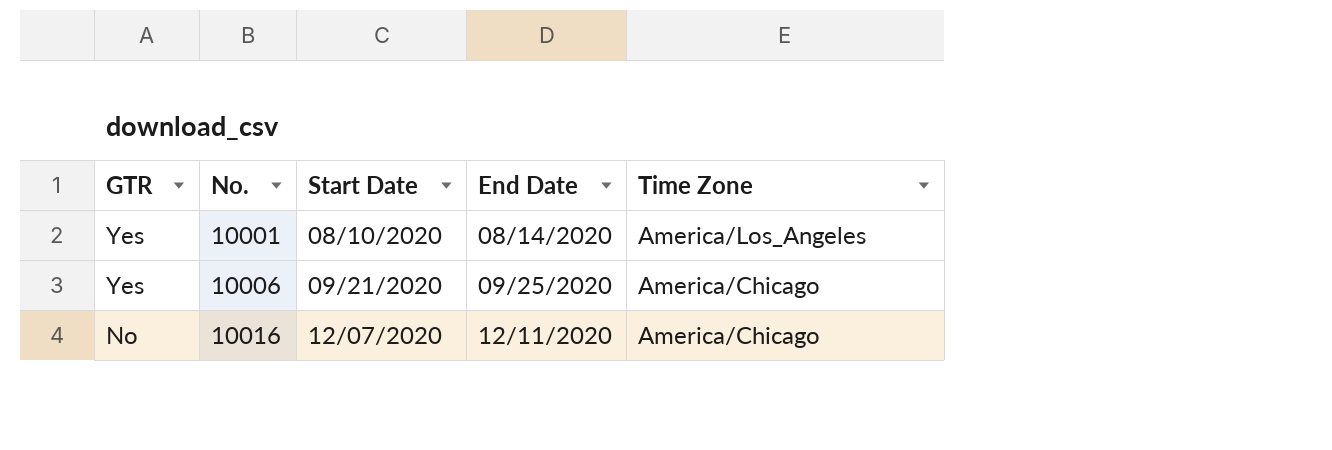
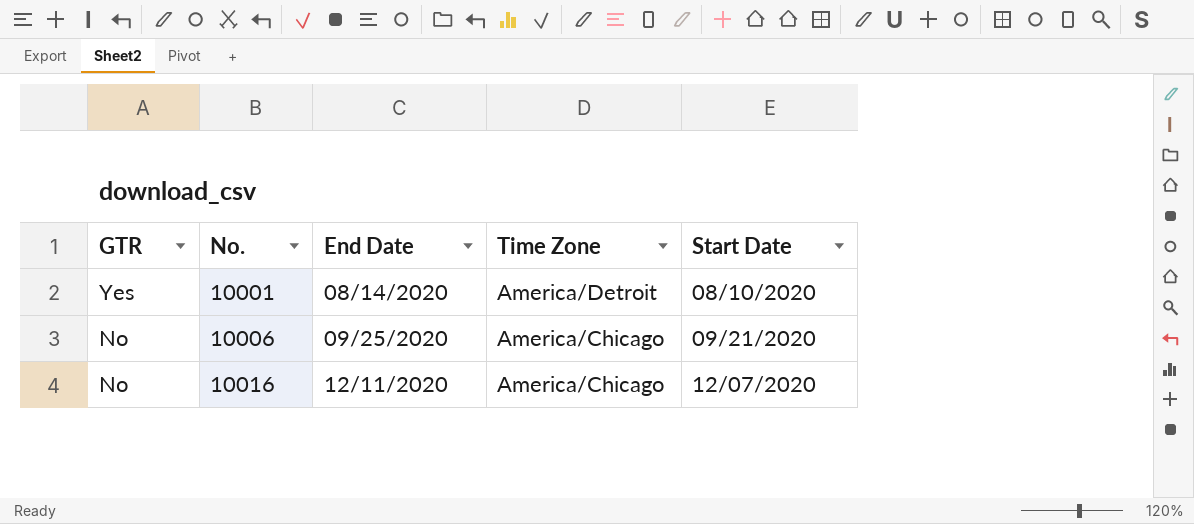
column Start Date | position: 3 -> 5
10001 | Time Zone: America/Los_Angeles -> America/Detroit
10006 | GTR: Yes -> No

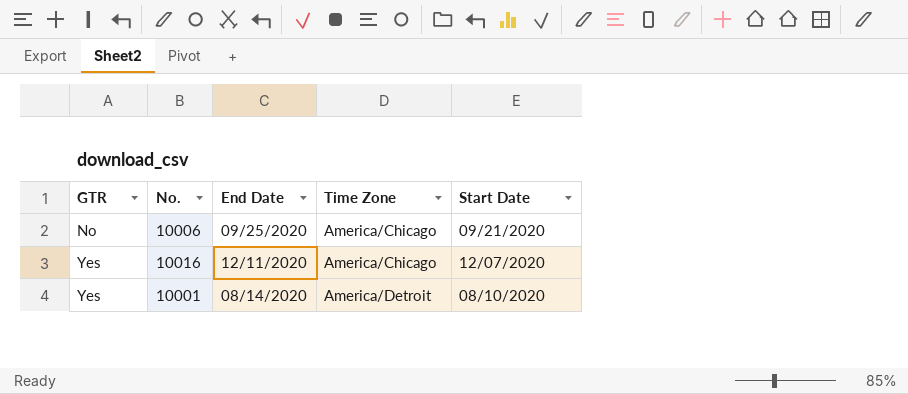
row order: GTR descending -> GTR ascending
10016 | GTR: No -> Yes

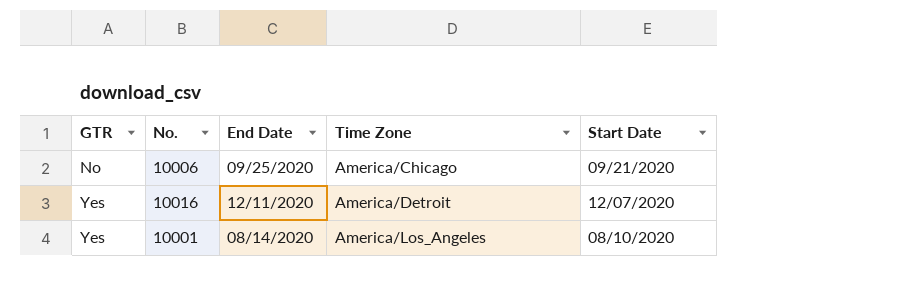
10016 | Time Zone: America/Chicago -> America/Detroit
10001 | Time Zone: America/Detroit -> America/Los_Angeles

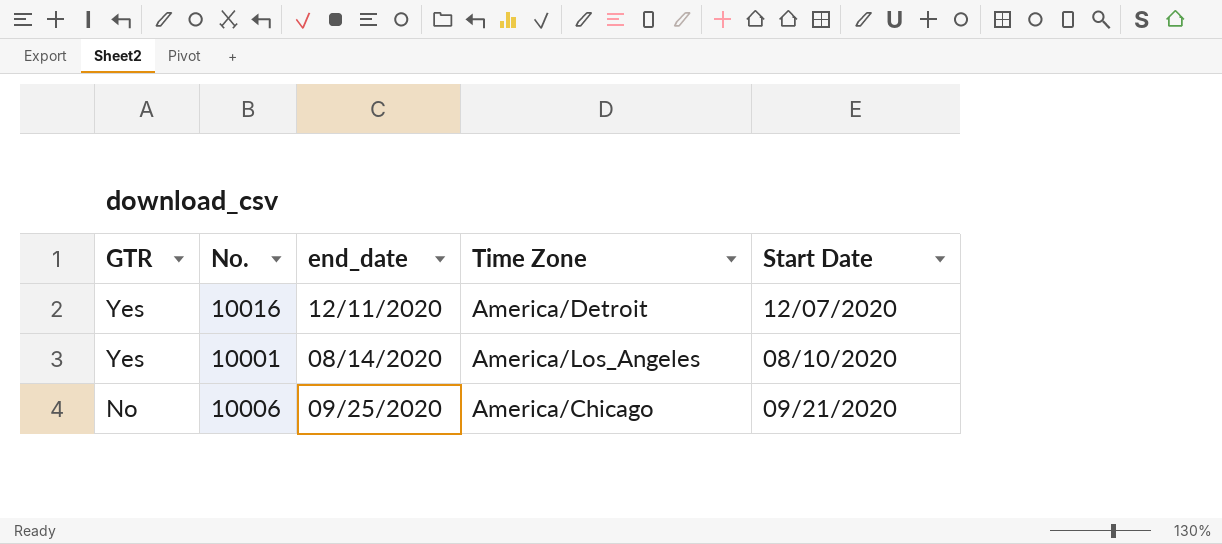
row order: GTR ascending -> GTR descending
column name: End Date -> end_date

